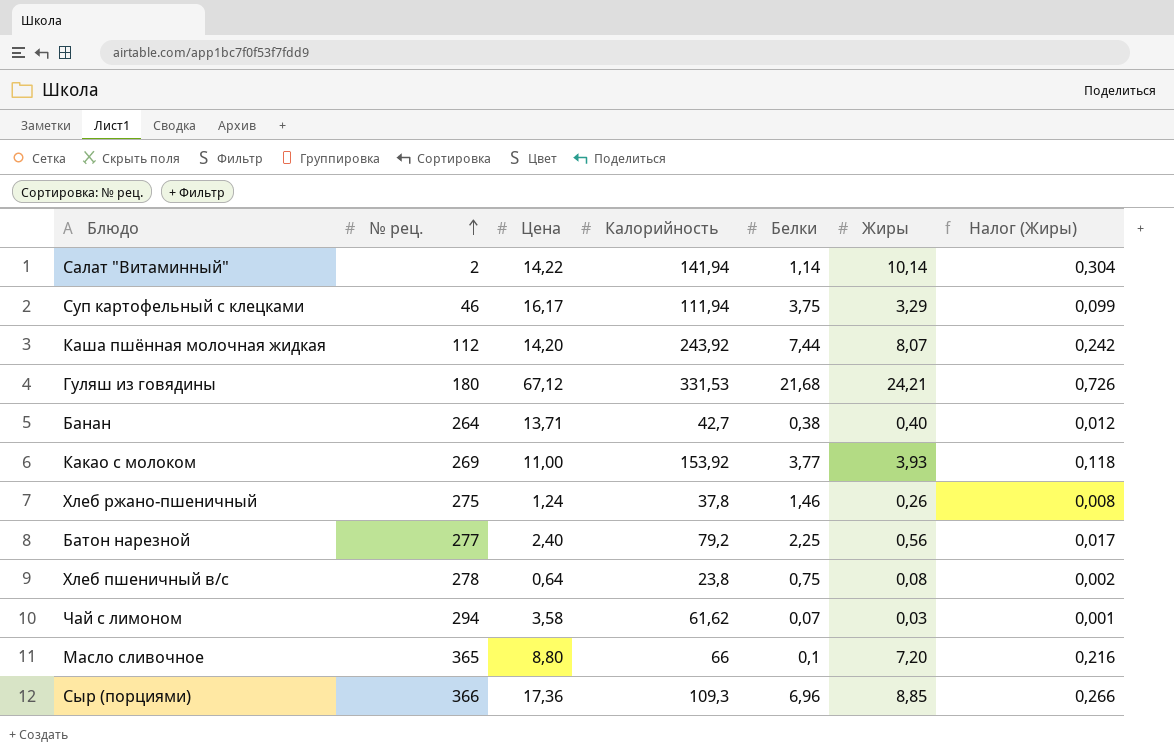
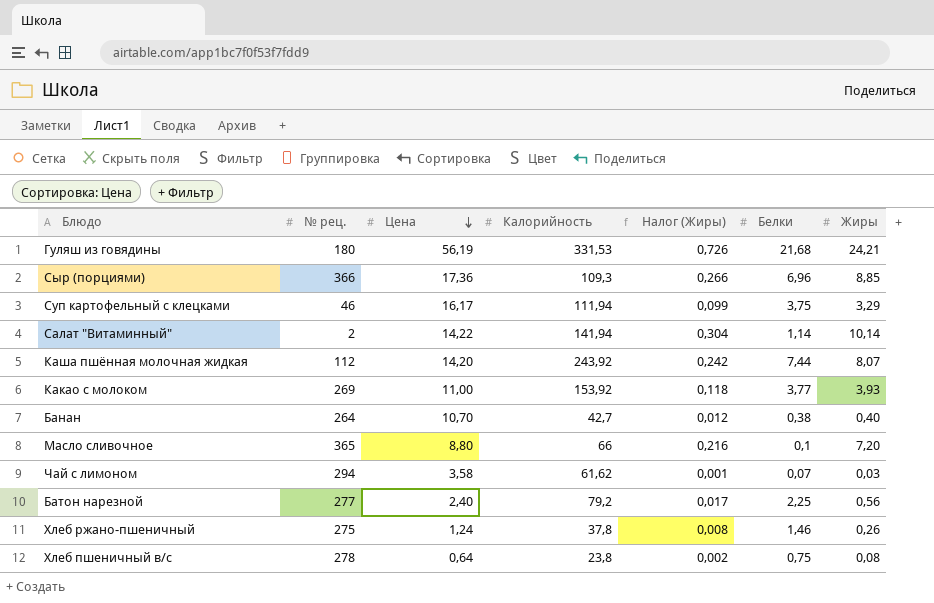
row order: № рец. ascending -> Цена descending
column Налог (Жиры) | position: 7 -> 5
Гуляш из говядины | Цена: 67,12 -> 56,19
Банан | Цена: 13,71 -> 10,70

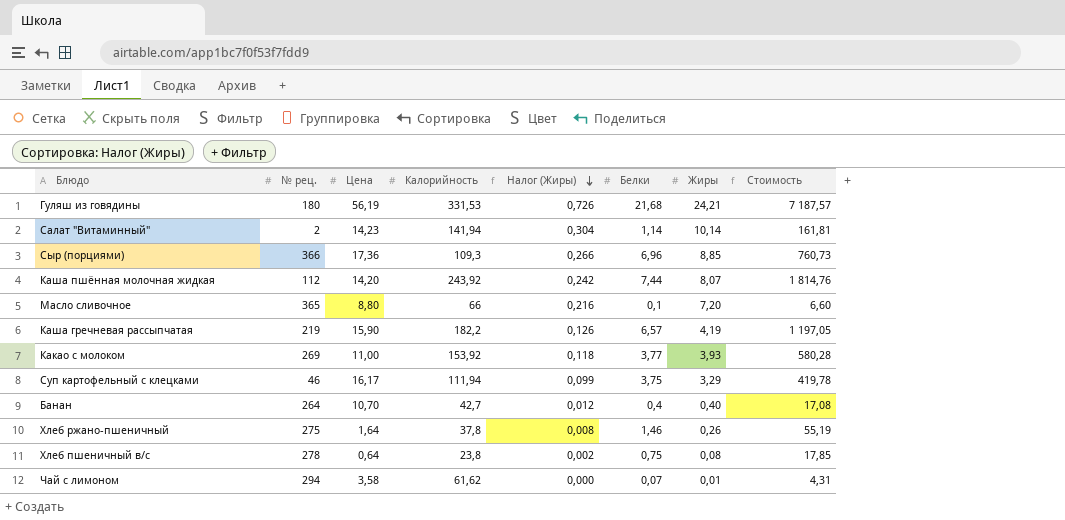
row order: Цена descending -> Налог (Жиры) descending
column Стоимость | formula: none -> [Калорийность] * [Белки]
row Батон нарезной: 277 | 2,40 | 79,2 | 0,017 | 2,25 | 0,56 -> none
Салат "Витаминный" | Цена: 14,22 -> 14,23
row Каша гречневая рассыпчатая: none -> 219 | 15,90 | 182,2 | 0,126 | 6,57 | 4,19 | 1 197,05
Банан | Белки: 0,38 -> 0,4
Хлеб ржано-пшеничный | Цена: 1,24 -> 1,64
Чай с лимоном | Налог (Жиры): 0,001 -> 0,000
Чай с лимоном | Жиры: 0,03 -> 0,01

